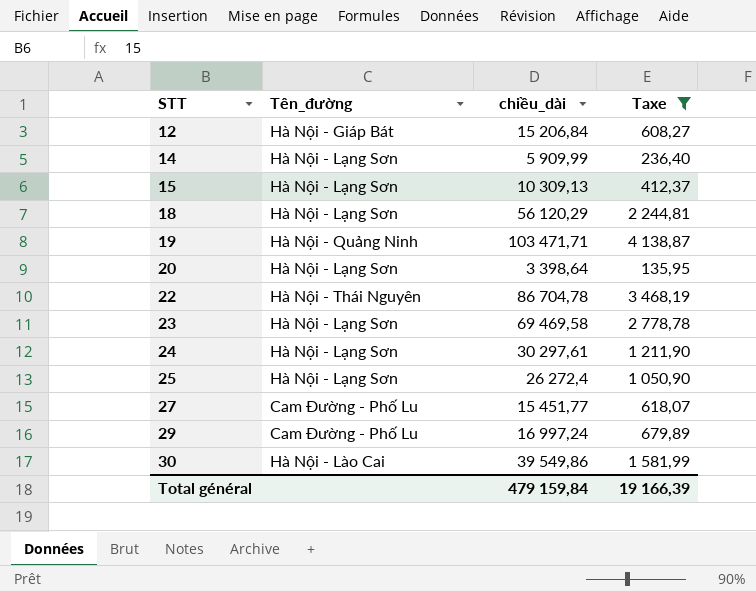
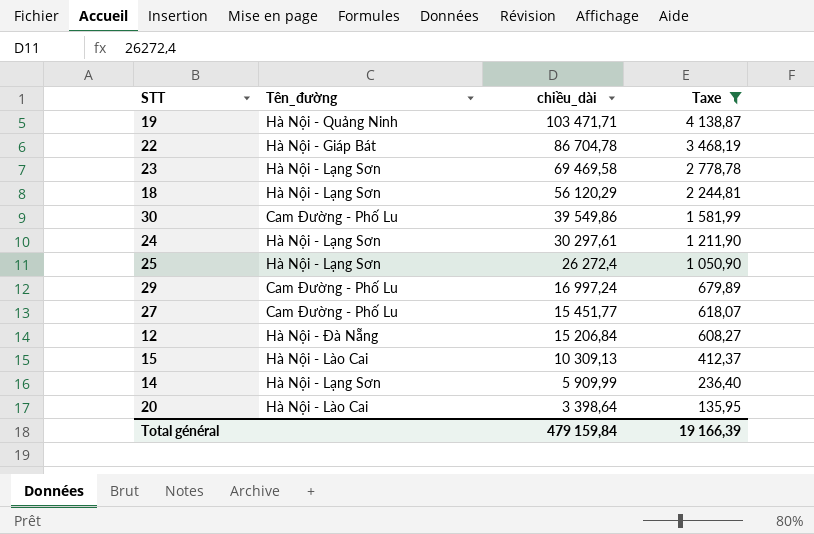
row order: STT ascending -> chiều_dài descending
22 | Tên_đường: Hà Nội - Thái Nguyên -> Hà Nội - Giáp Bát
30 | Tên_đường: Hà Nội - Lào Cai -> Cam Đường - Phố Lu
12 | Tên_đường: Hà Nội - Giáp Bát -> Hà Nội - Đà Nẵng
15 | Tên_đường: Hà Nội - Lạng Sơn -> Hà Nội - Lào Cai
20 | Tên_đường: Hà Nội - Lạng Sơn -> Hà Nội - Lào Cai

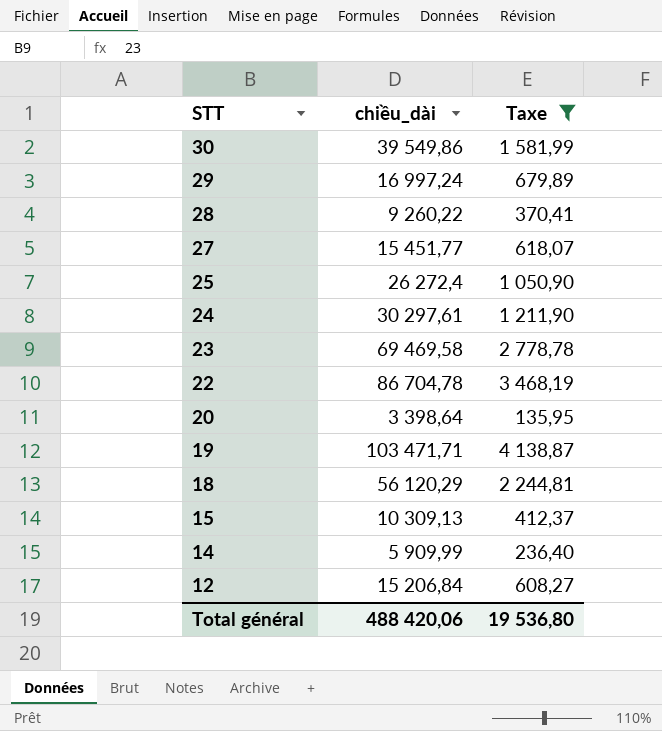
row order: chiều_dài descending -> STT descending
column Tên_đường | position: 2 -> none
row 28: none -> 9 260,22 | 370,41
Total général | chiều_dài: 479 159,84 -> 488 420,06
Total général | Taxe: 19 166,39 -> 19 536,80

